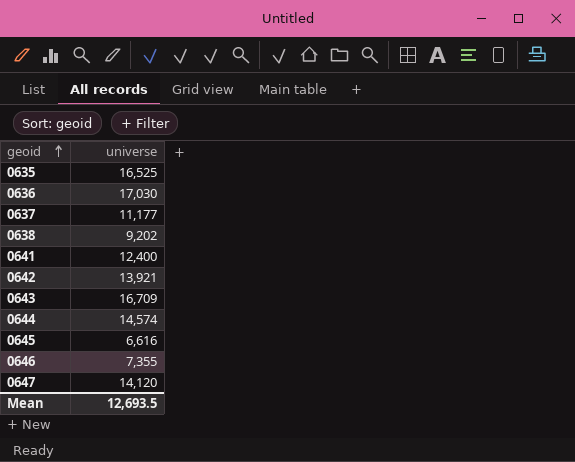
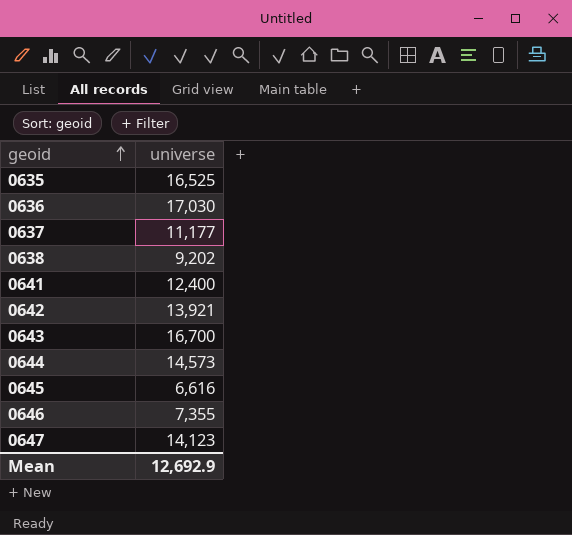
0643 | universe: 16,709 -> 16,700
0644 | universe: 14,574 -> 14,573
0647 | universe: 14,120 -> 14,123
Mean | universe: 12,693.5 -> 12,692.9

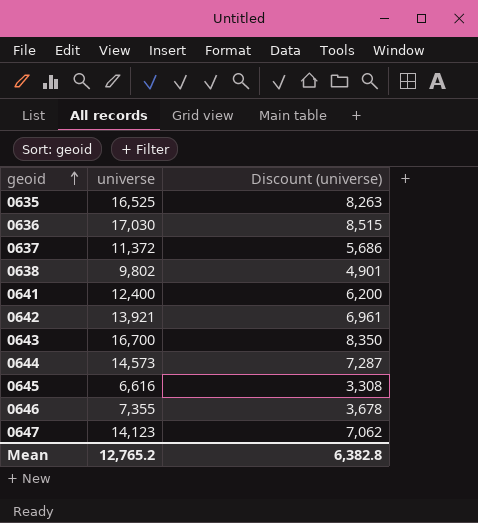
column Discount (universe) | formula: none -> [universe] * 0.5
0637 | universe: 11,177 -> 11,372
0638 | universe: 9,202 -> 9,802
Mean | universe: 12,692.9 -> 12,765.2

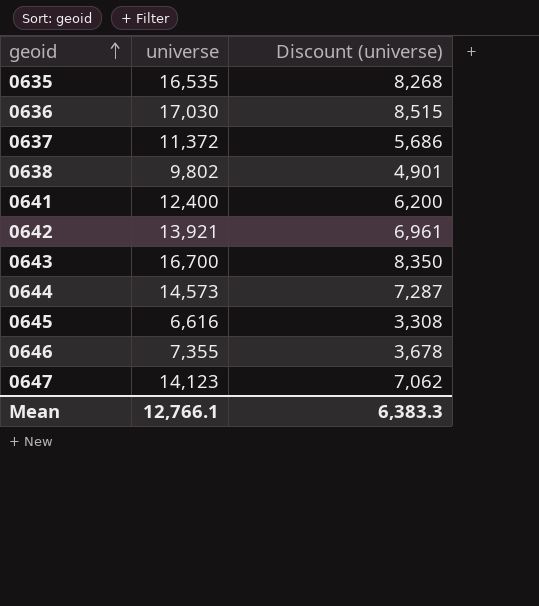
0635 | universe: 16,525 -> 16,535
0635 | Discount (universe): 8,263 -> 8,268
Mean | universe: 12,765.2 -> 12,766.1
Mean | Discount (universe): 6,382.8 -> 6,383.3

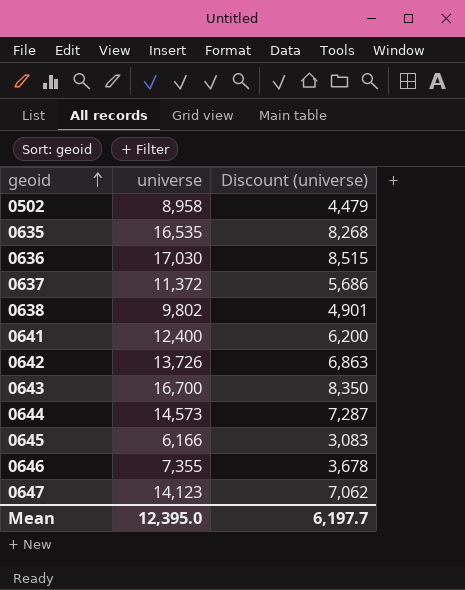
row 0502: none -> 8,958 | 4,479
0642 | universe: 13,921 -> 13,726
0642 | Discount (universe): 6,961 -> 6,863
0645 | universe: 6,616 -> 6,166
0645 | Discount (universe): 3,308 -> 3,083
Mean | universe: 12,766.1 -> 12,395.0
Mean | Discount (universe): 6,383.3 -> 6,197.7

